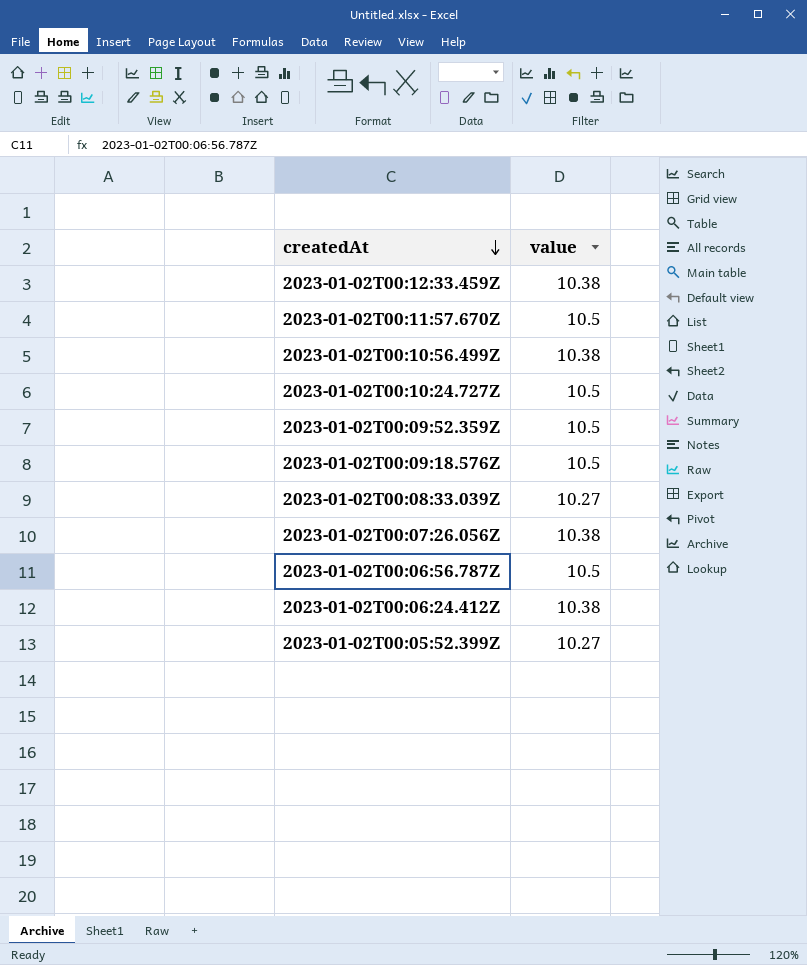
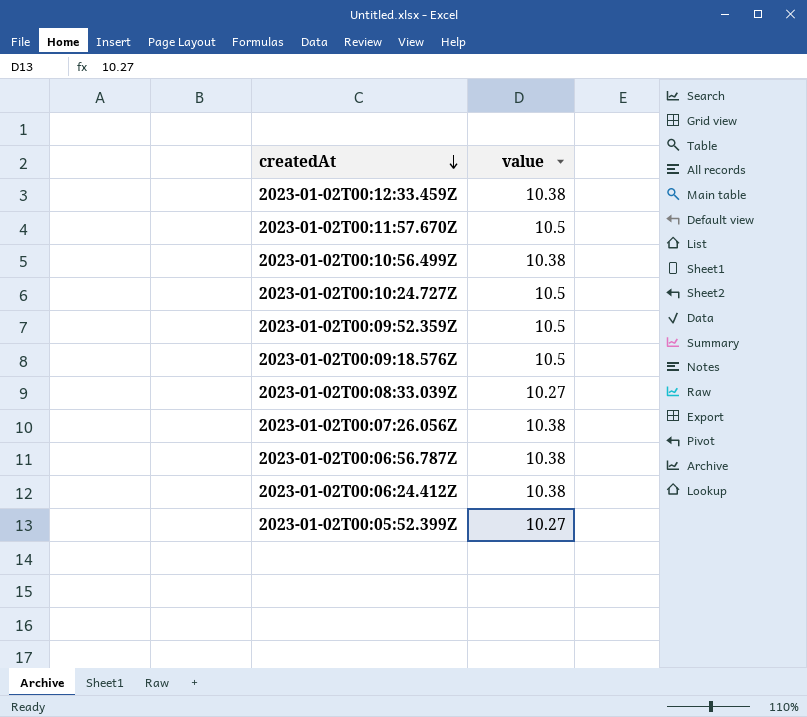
2023-01-02T00:06:56.787Z | value: 10.5 -> 10.38

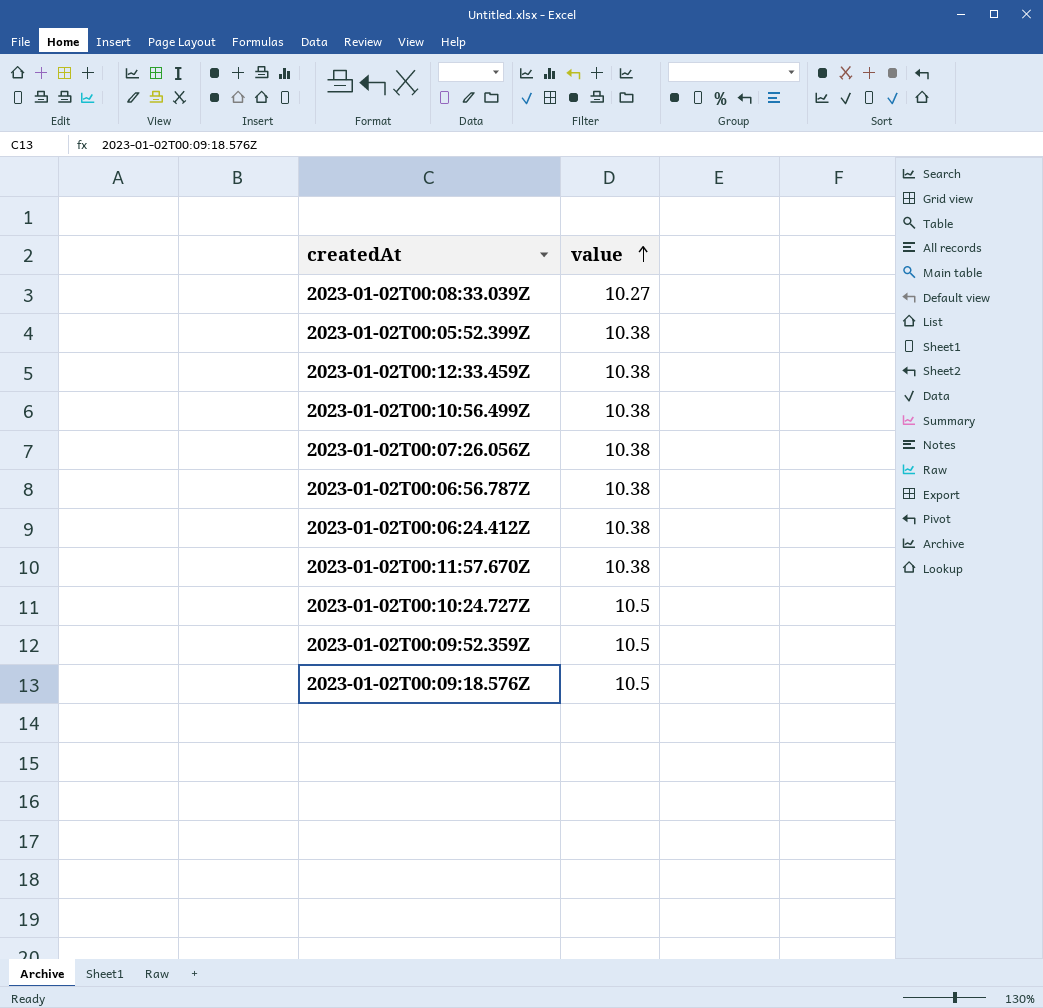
row order: createdAt descending -> value ascending
2023-01-02T00:05:52.399Z | value: 10.27 -> 10.38
2023-01-02T00:11:57.670Z | value: 10.5 -> 10.38

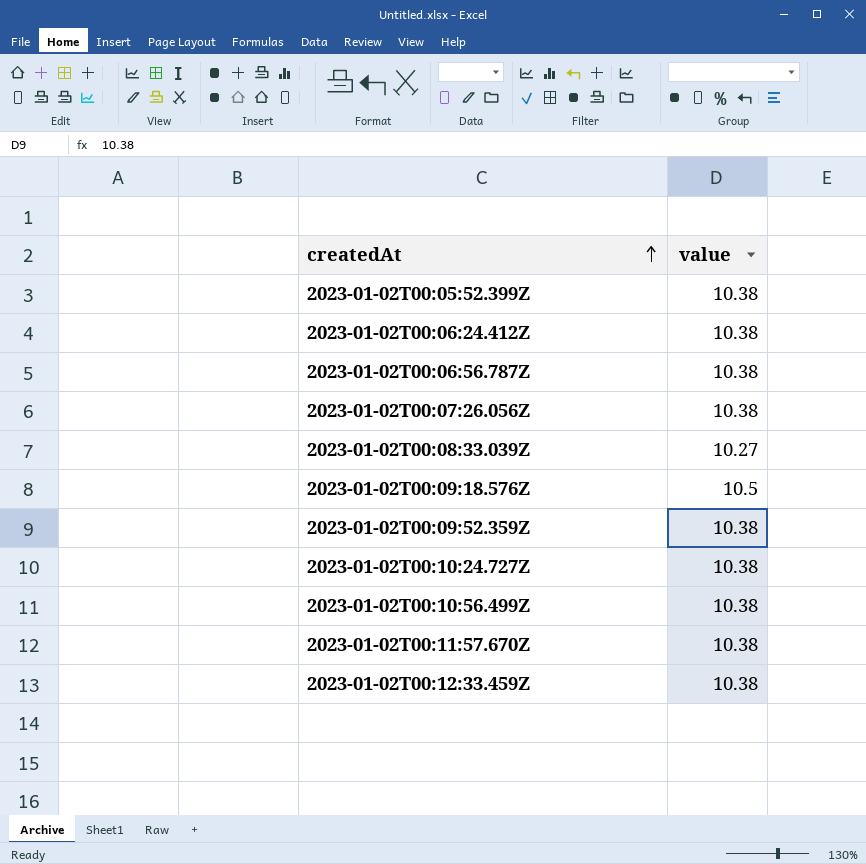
row order: value ascending -> createdAt ascending
2023-01-02T00:09:52.359Z | value: 10.5 -> 10.38
2023-01-02T00:10:24.727Z | value: 10.5 -> 10.38

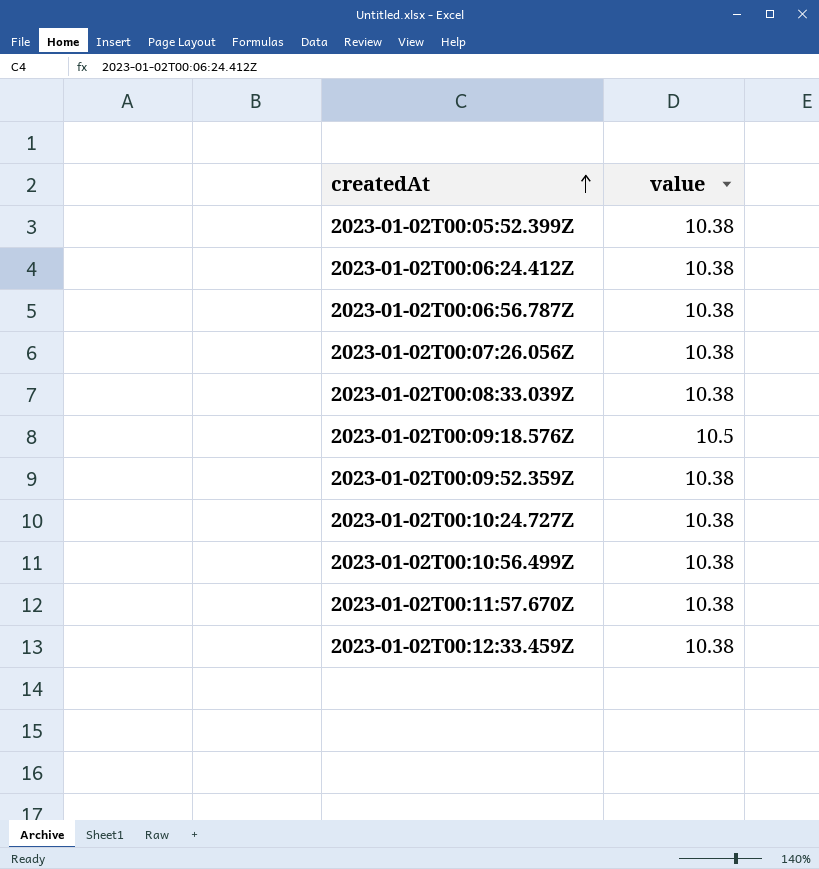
2023-01-02T00:08:33.039Z | value: 10.27 -> 10.38

